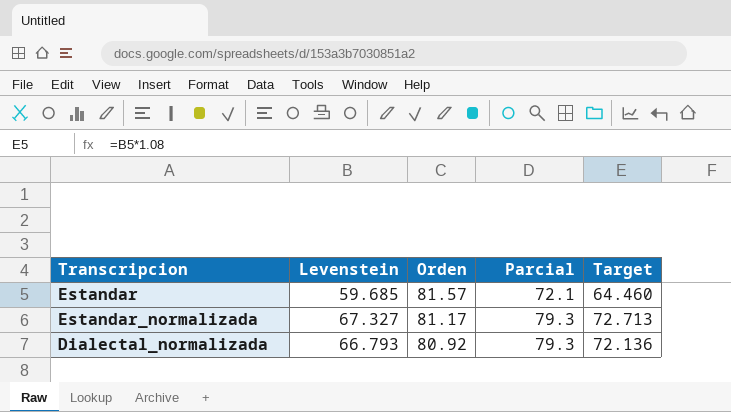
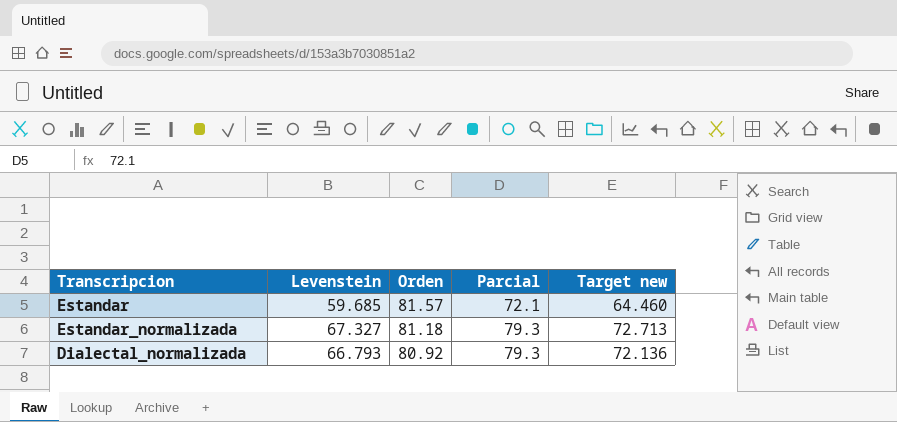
column name: Target -> Target new
Estandar_normalizada | Orden: 81.17 -> 81.18

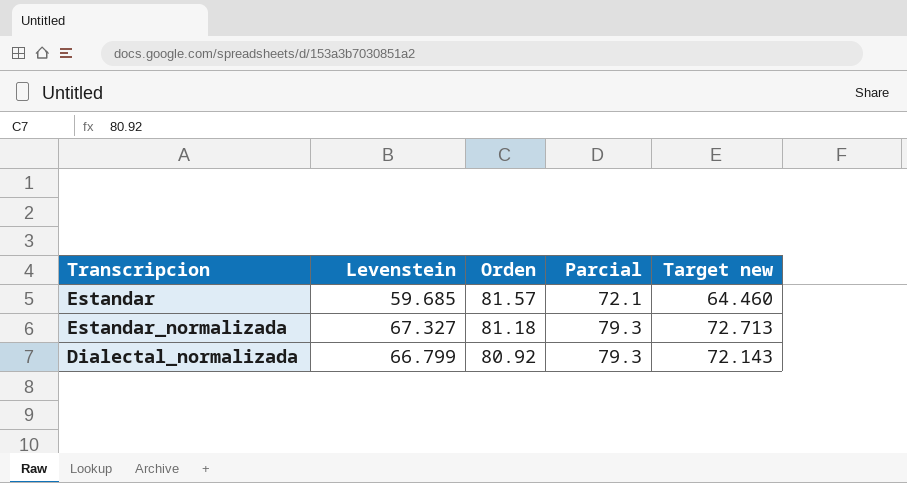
Dialectal_normalizada | Levenstein: 66.793 -> 66.799
Dialectal_normalizada | Target new: 72.136 -> 72.143

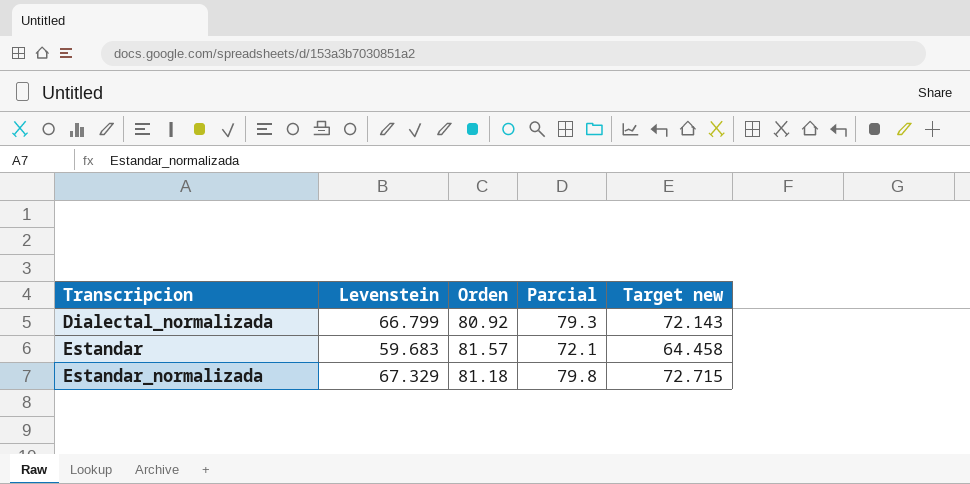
row order: Orden descending -> Transcripcion ascending
Estandar | Levenstein: 59.685 -> 59.683
Estandar | Target new: 64.460 -> 64.458
Estandar_normalizada | Levenstein: 67.327 -> 67.329
Estandar_normalizada | Parcial: 79.3 -> 79.8
Estandar_normalizada | Target new: 72.713 -> 72.715

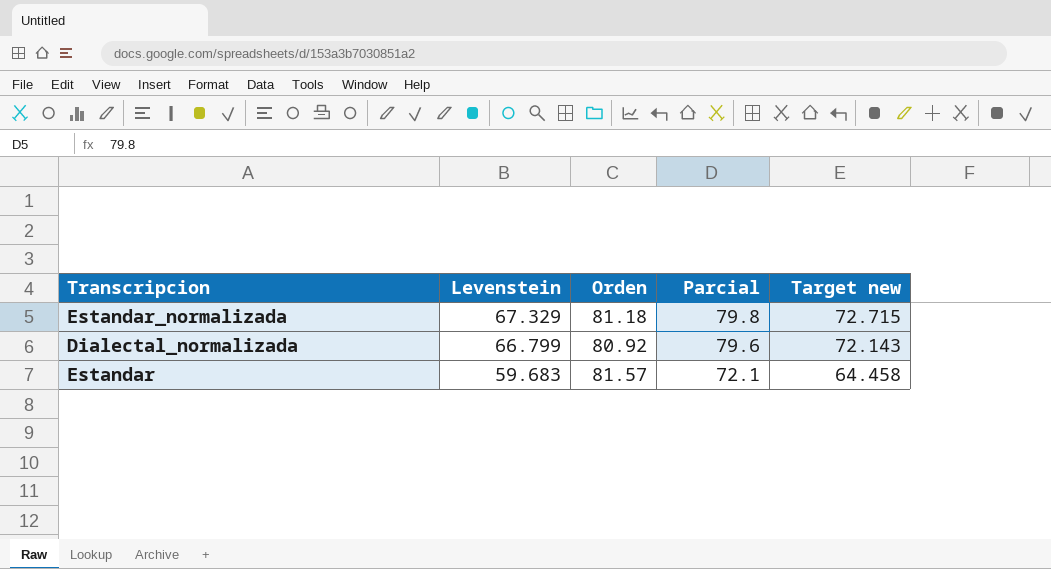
row order: Transcripcion ascending -> Levenstein descending
Dialectal_normalizada | Parcial: 79.3 -> 79.6

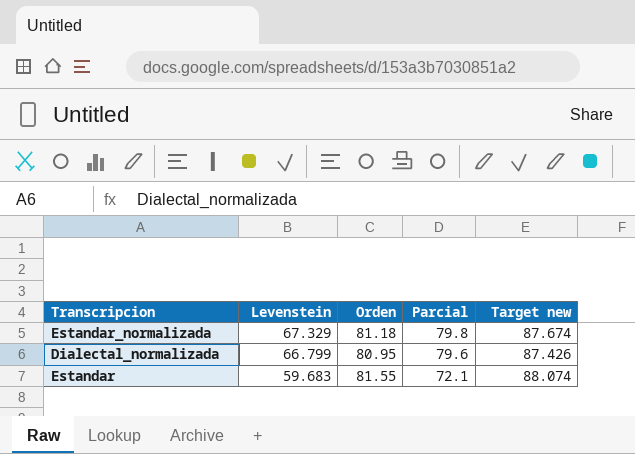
column Target new | formula: [Levenstein] * 1.08 -> [Orden] * 1.08
Dialectal_normalizada | Orden: 80.92 -> 80.95
Estandar | Orden: 81.57 -> 81.55

